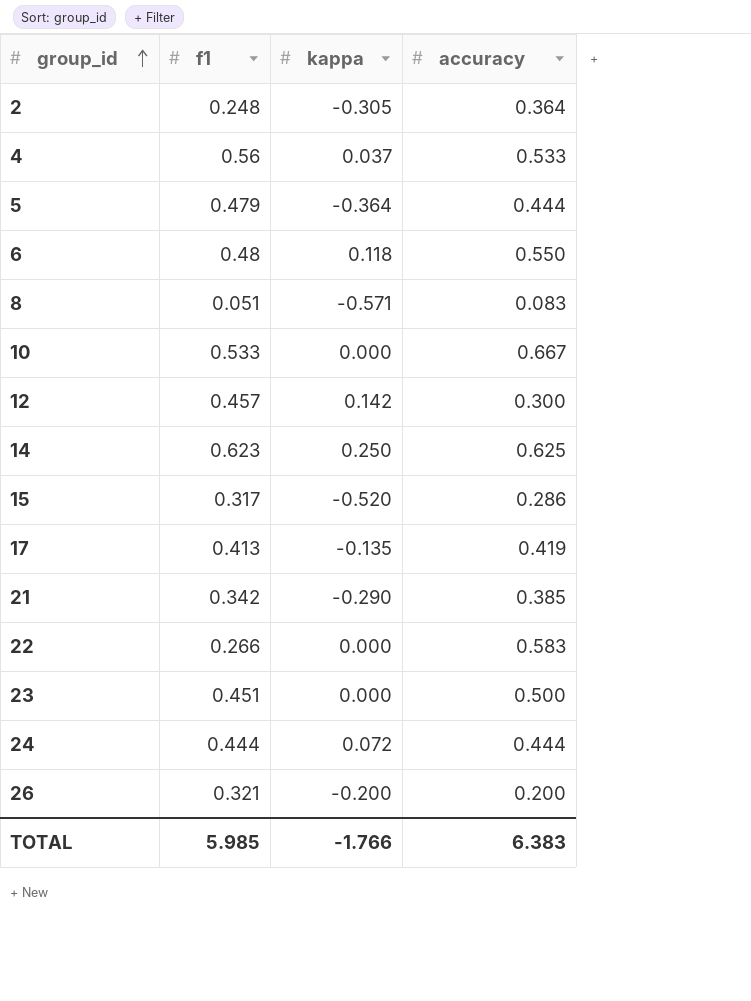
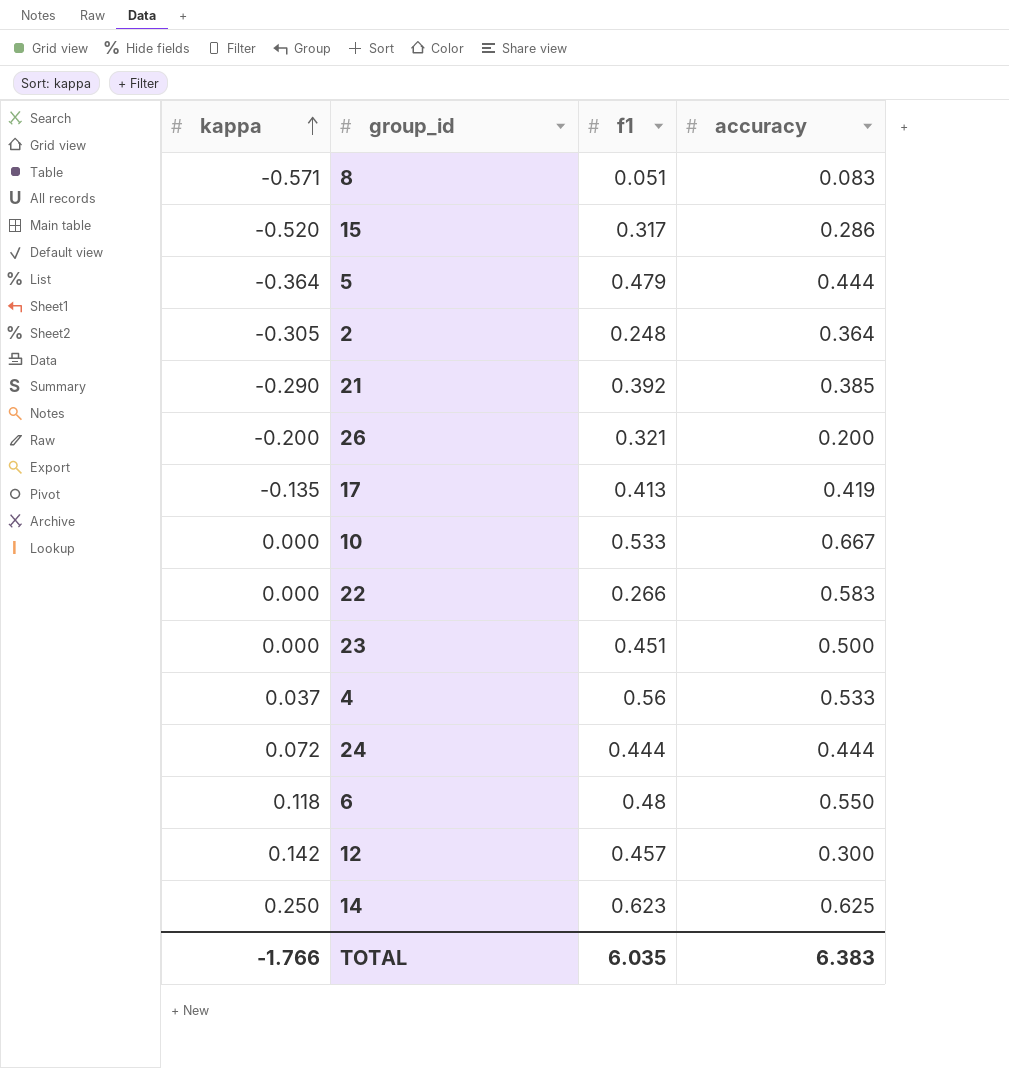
row order: group_id ascending -> kappa ascending
column kappa | position: 3 -> 1
21 | f1: 0.342 -> 0.392
TOTAL | f1: 5.985 -> 6.035

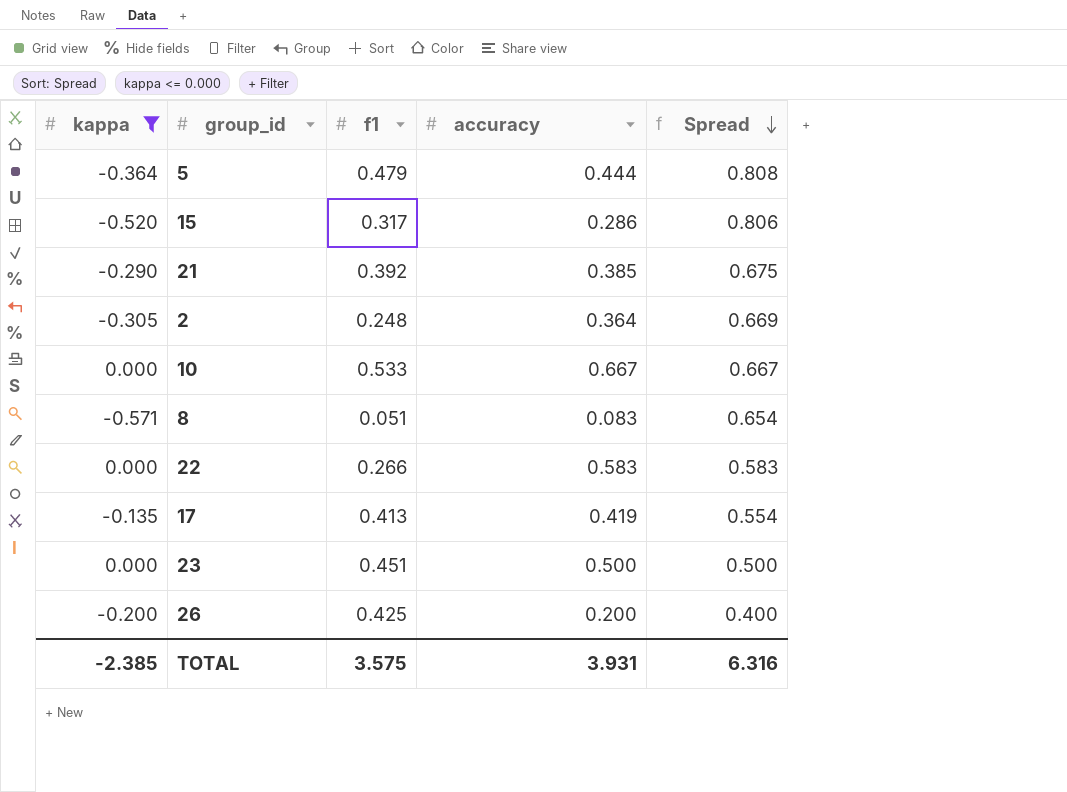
filter: none -> kappa <= 0.000
row order: kappa ascending -> Spread descending
column Spread | formula: none -> [accuracy] - [kappa]
26 | f1: 0.321 -> 0.425
TOTAL | kappa: -1.766 -> -2.385
TOTAL | f1: 6.035 -> 3.575
TOTAL | accuracy: 6.383 -> 3.931

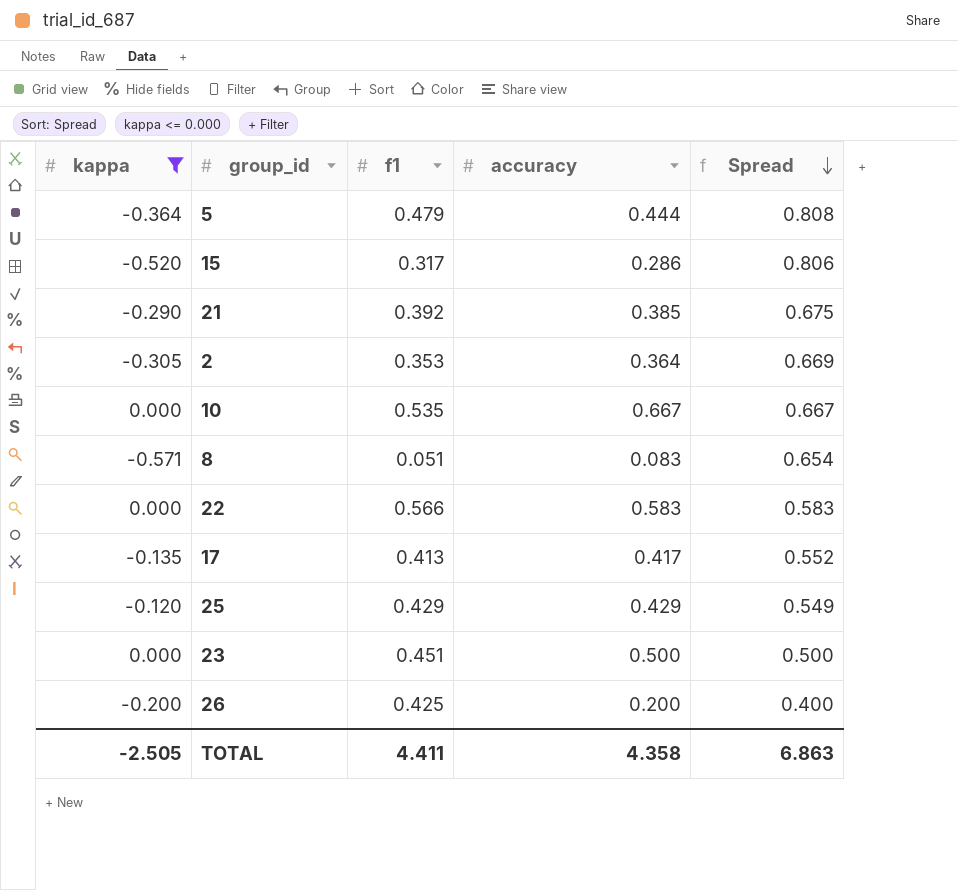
2 | f1: 0.248 -> 0.353
10 | f1: 0.533 -> 0.535
22 | f1: 0.266 -> 0.566
17 | accuracy: 0.419 -> 0.417
17 | Spread: 0.554 -> 0.552
row 25: none -> -0.120 | 0.429 | 0.429 | 0.549
TOTAL | kappa: -2.385 -> -2.505
TOTAL | f1: 3.575 -> 4.411
TOTAL | accuracy: 3.931 -> 4.358
TOTAL | Spread: 6.316 -> 6.863

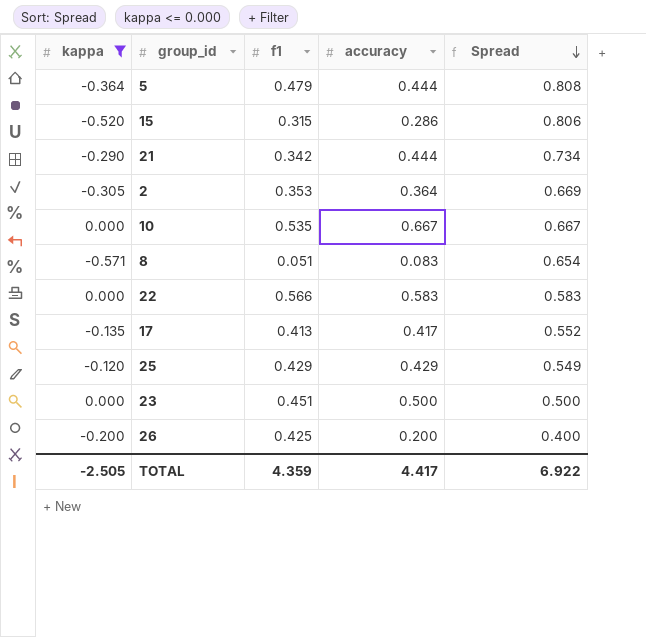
15 | f1: 0.317 -> 0.315
21 | f1: 0.392 -> 0.342
21 | accuracy: 0.385 -> 0.444
21 | Spread: 0.675 -> 0.734
TOTAL | f1: 4.411 -> 4.359
TOTAL | accuracy: 4.358 -> 4.417
TOTAL | Spread: 6.863 -> 6.922

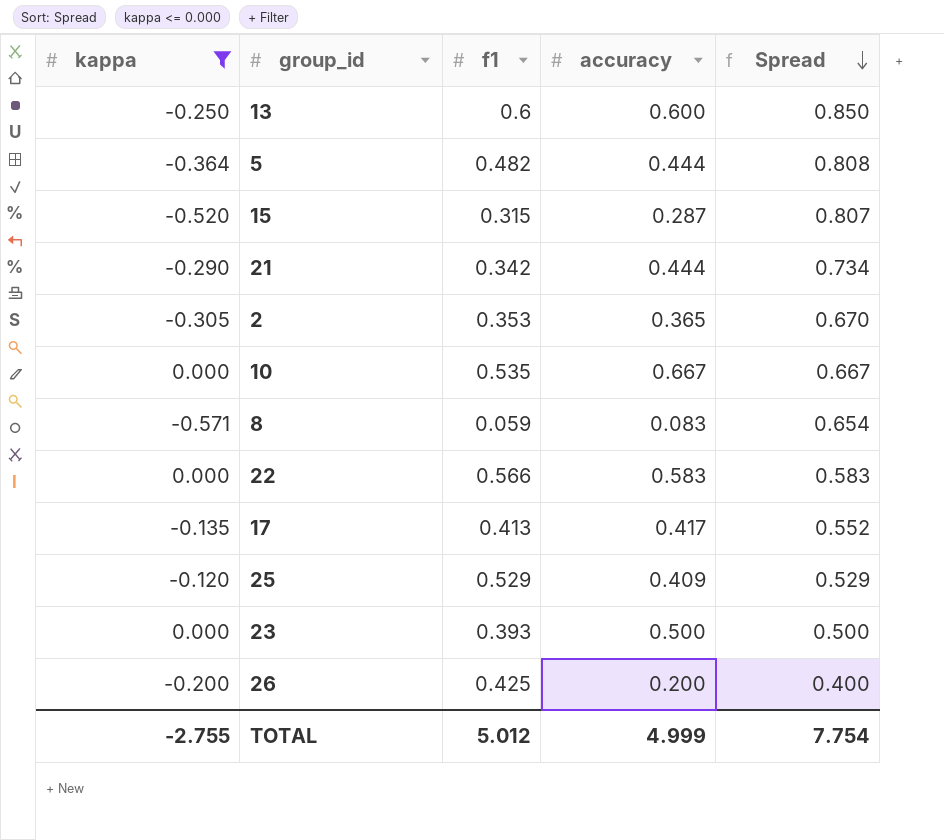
row 13: none -> -0.250 | 0.6 | 0.600 | 0.850
5 | f1: 0.479 -> 0.482
15 | accuracy: 0.286 -> 0.287
15 | Spread: 0.806 -> 0.807
2 | accuracy: 0.364 -> 0.365
2 | Spread: 0.669 -> 0.670
8 | f1: 0.051 -> 0.059
25 | f1: 0.429 -> 0.529
25 | accuracy: 0.429 -> 0.409
25 | Spread: 0.549 -> 0.529
23 | f1: 0.451 -> 0.393
TOTAL | kappa: -2.505 -> -2.755
TOTAL | f1: 4.359 -> 5.012
TOTAL | accuracy: 4.417 -> 4.999
TOTAL | Spread: 6.922 -> 7.754

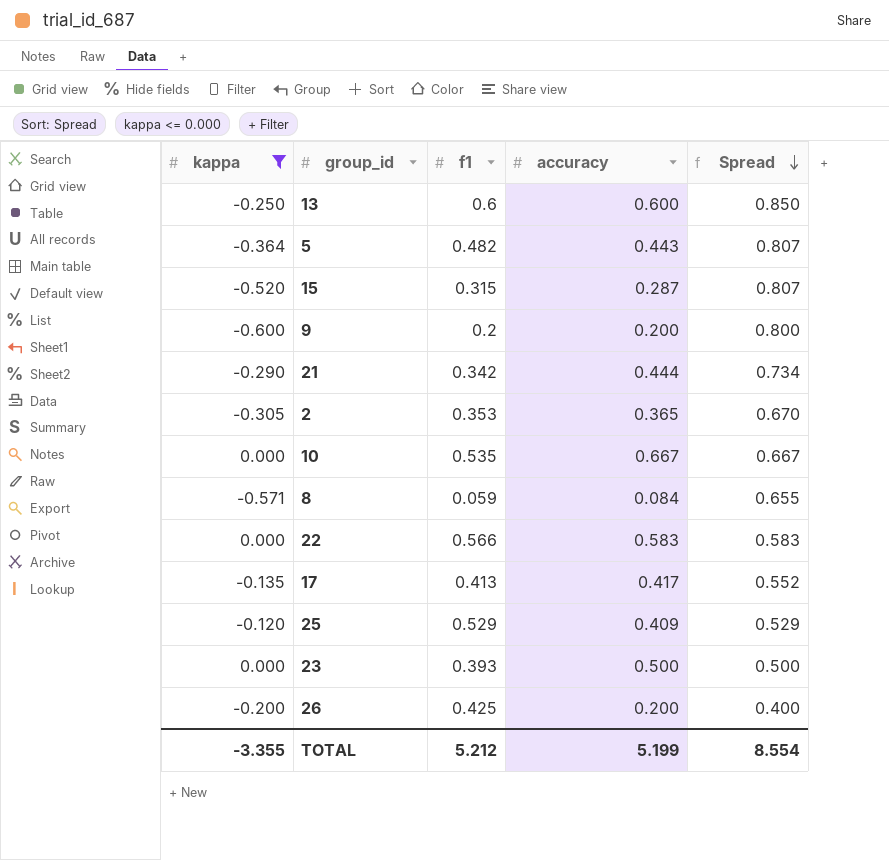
5 | accuracy: 0.444 -> 0.443
5 | Spread: 0.808 -> 0.807
row 9: none -> -0.600 | 0.2 | 0.200 | 0.800
8 | accuracy: 0.083 -> 0.084
8 | Spread: 0.654 -> 0.655
TOTAL | kappa: -2.755 -> -3.355
TOTAL | f1: 5.012 -> 5.212
TOTAL | accuracy: 4.999 -> 5.199
TOTAL | Spread: 7.754 -> 8.554

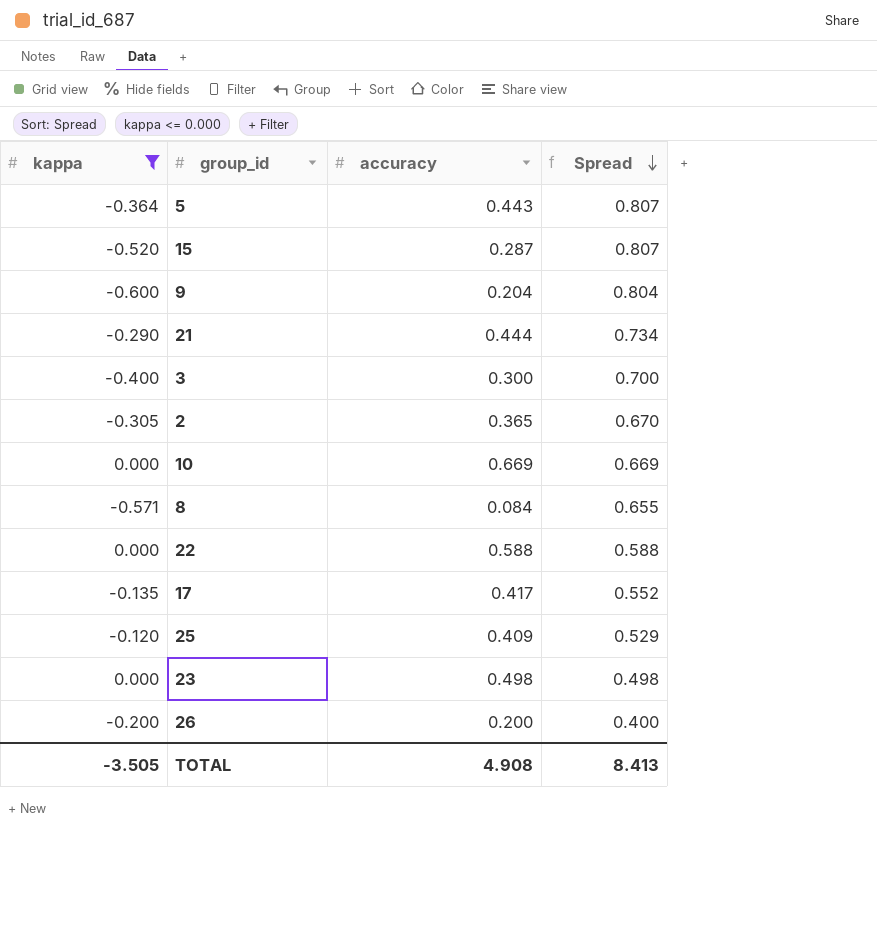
column f1 | position: 3 -> none
row 13: -0.250 | 0.6 | 0.600 | 0.850 -> none
9 | accuracy: 0.200 -> 0.204
9 | Spread: 0.800 -> 0.804
row 3: none -> -0.400 | 0.300 | 0.700
10 | accuracy: 0.667 -> 0.669
10 | Spread: 0.667 -> 0.669
22 | accuracy: 0.583 -> 0.588
22 | Spread: 0.583 -> 0.588
23 | accuracy: 0.500 -> 0.498
23 | Spread: 0.500 -> 0.498
TOTAL | kappa: -3.355 -> -3.505
TOTAL | accuracy: 5.199 -> 4.908
TOTAL | Spread: 8.554 -> 8.413

